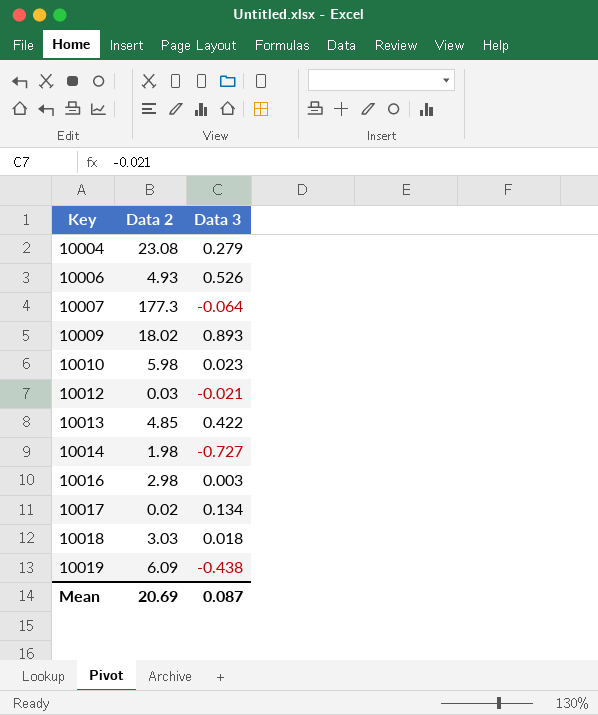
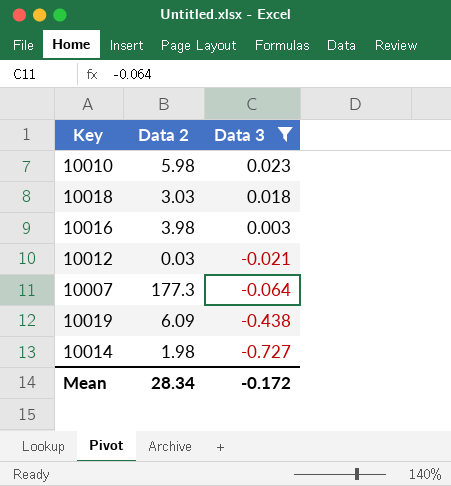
filter: none -> Data 3 <= 0.023
row order: Key ascending -> Data 3 descending
10016 | Data 2: 2.98 -> 3.98
Mean | Data 2: 20.69 -> 28.34
Mean | Data 3: 0.087 -> -0.172

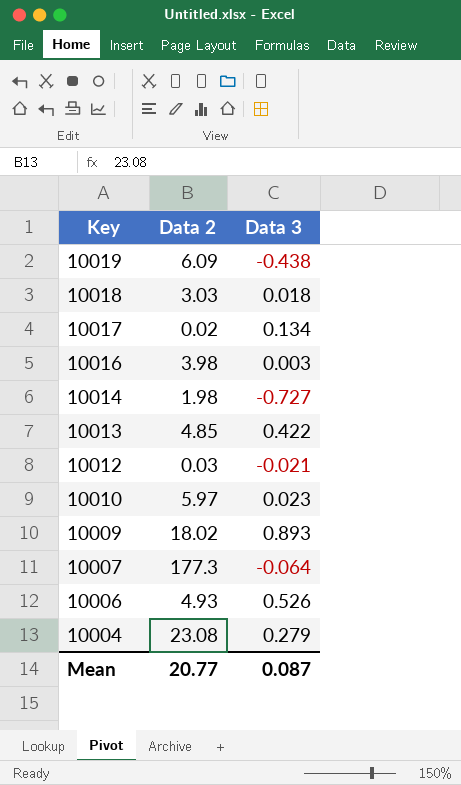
filter: Data 3 <= 0.023 -> none
row order: Data 3 descending -> Key descending
10010 | Data 2: 5.98 -> 5.97
Mean | Data 2: 28.34 -> 20.77
Mean | Data 3: -0.172 -> 0.087

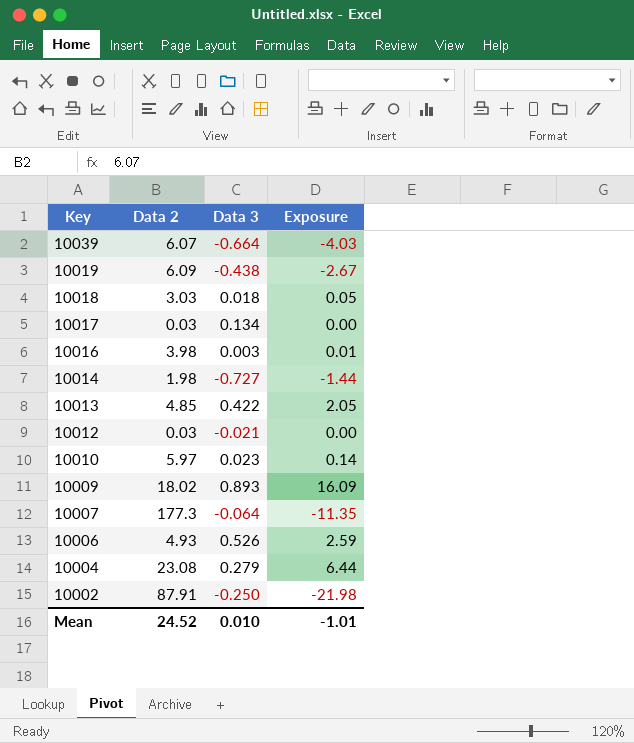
column Exposure | formula: none -> [Data 2] * [Data 3]
row 10039: none -> 6.07 | -0.664 | -4.03
10017 | Data 2: 0.02 -> 0.03
row 10002: none -> 87.91 | -0.250 | -21.98
Mean | Data 2: 20.77 -> 24.52
Mean | Data 3: 0.087 -> 0.010

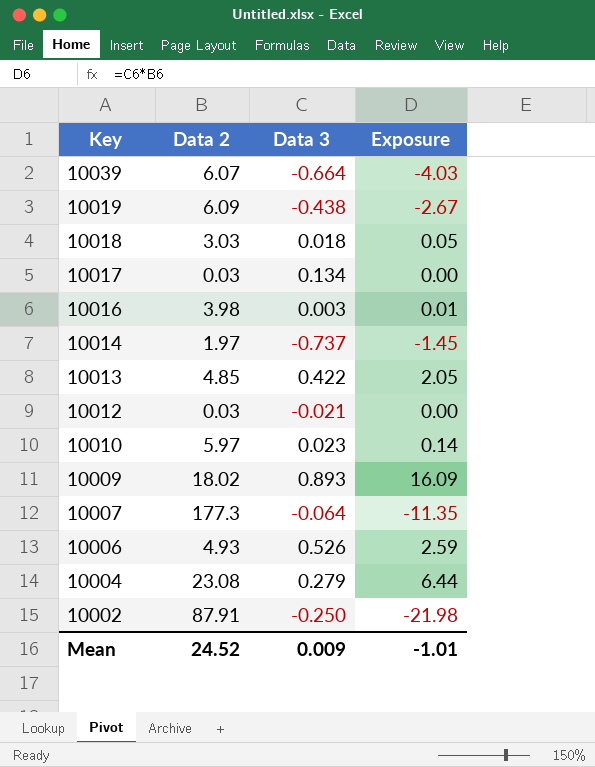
10014 | Data 2: 1.98 -> 1.97
10014 | Data 3: -0.727 -> -0.737
10014 | Exposure: -1.44 -> -1.45
Mean | Data 3: 0.010 -> 0.009

